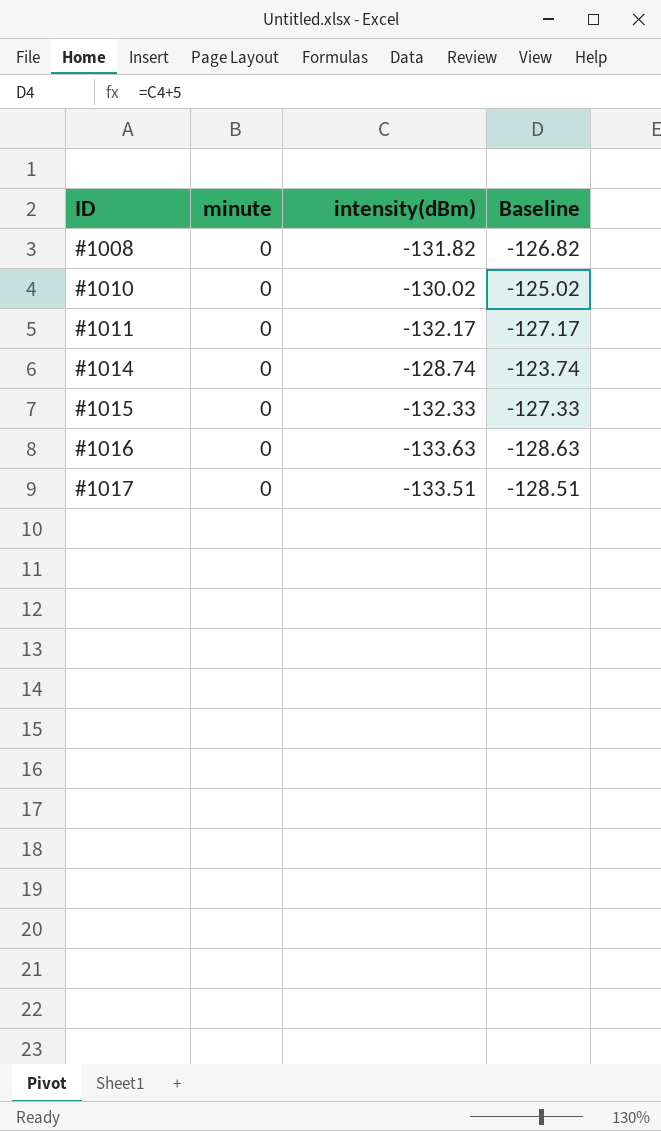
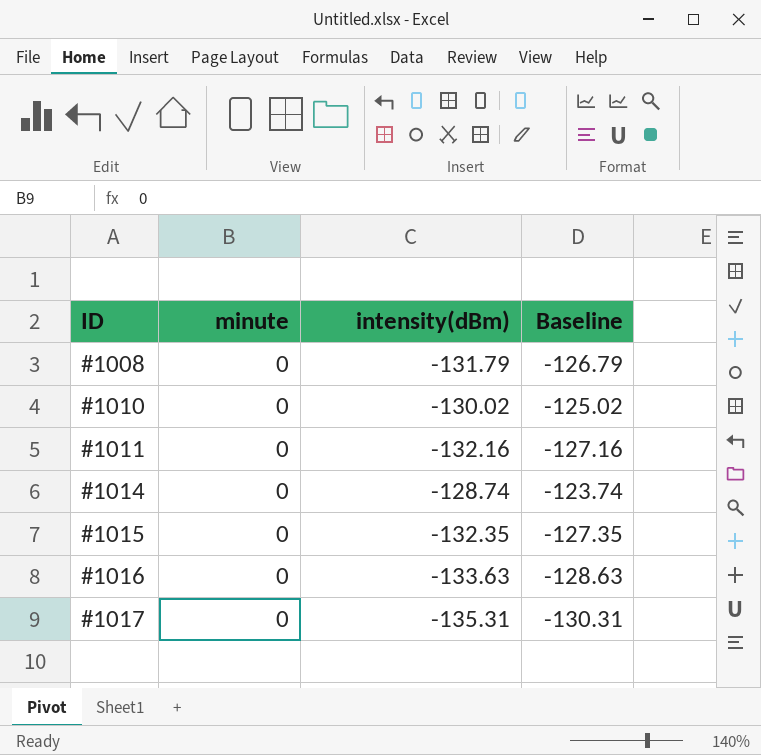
#1008 | intensity(dBm): -131.82 -> -131.79
#1008 | Baseline: -126.82 -> -126.79
#1011 | intensity(dBm): -132.17 -> -132.16
#1011 | Baseline: -127.17 -> -127.16
#1015 | intensity(dBm): -132.33 -> -132.35
#1015 | Baseline: -127.33 -> -127.35
#1017 | intensity(dBm): -133.51 -> -135.31
#1017 | Baseline: -128.51 -> -130.31

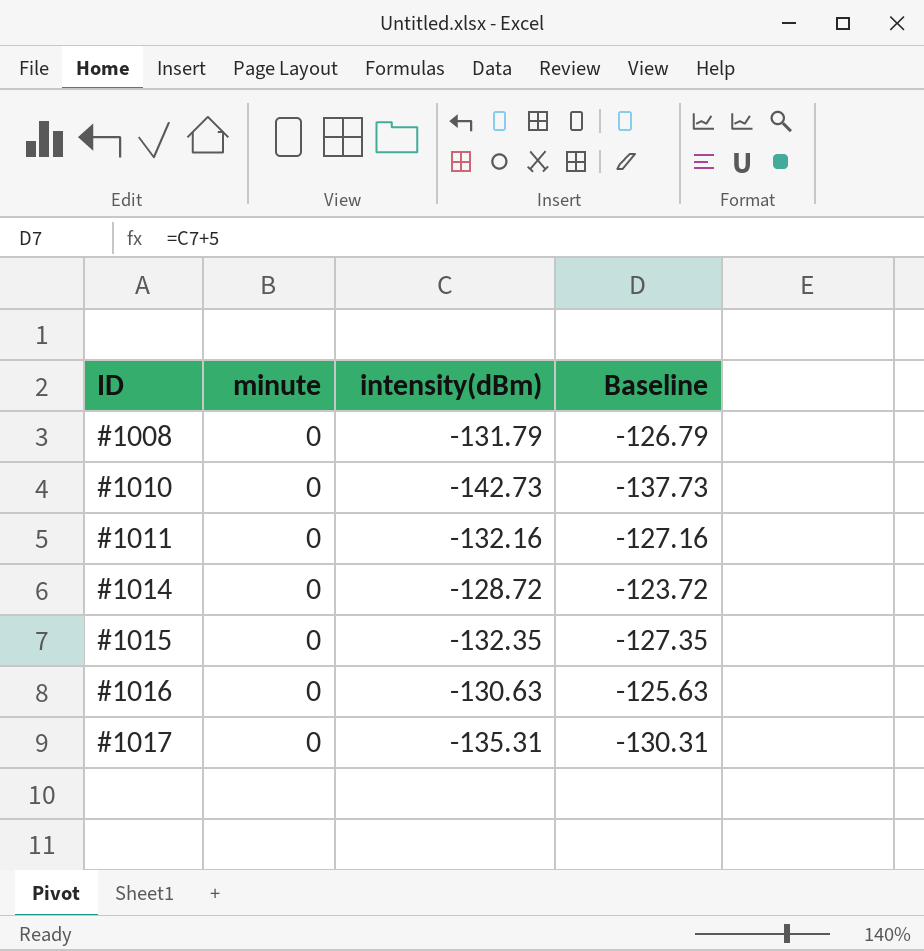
#1010 | intensity(dBm): -130.02 -> -142.73
#1010 | Baseline: -125.02 -> -137.73
#1014 | intensity(dBm): -128.74 -> -128.72
#1014 | Baseline: -123.74 -> -123.72
#1016 | intensity(dBm): -133.63 -> -130.63
#1016 | Baseline: -128.63 -> -125.63

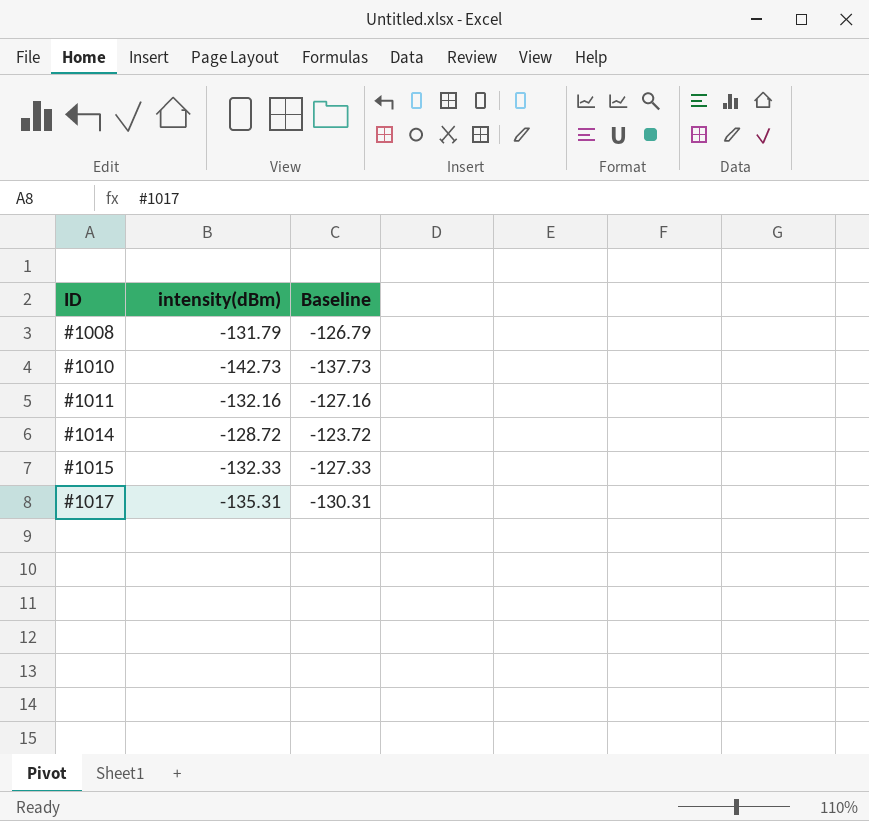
column minute | position: 2 -> none
row #1016: 0 | -130.63 | -125.63 -> none
#1015 | intensity(dBm): -132.35 -> -132.33
#1015 | Baseline: -127.35 -> -127.33

